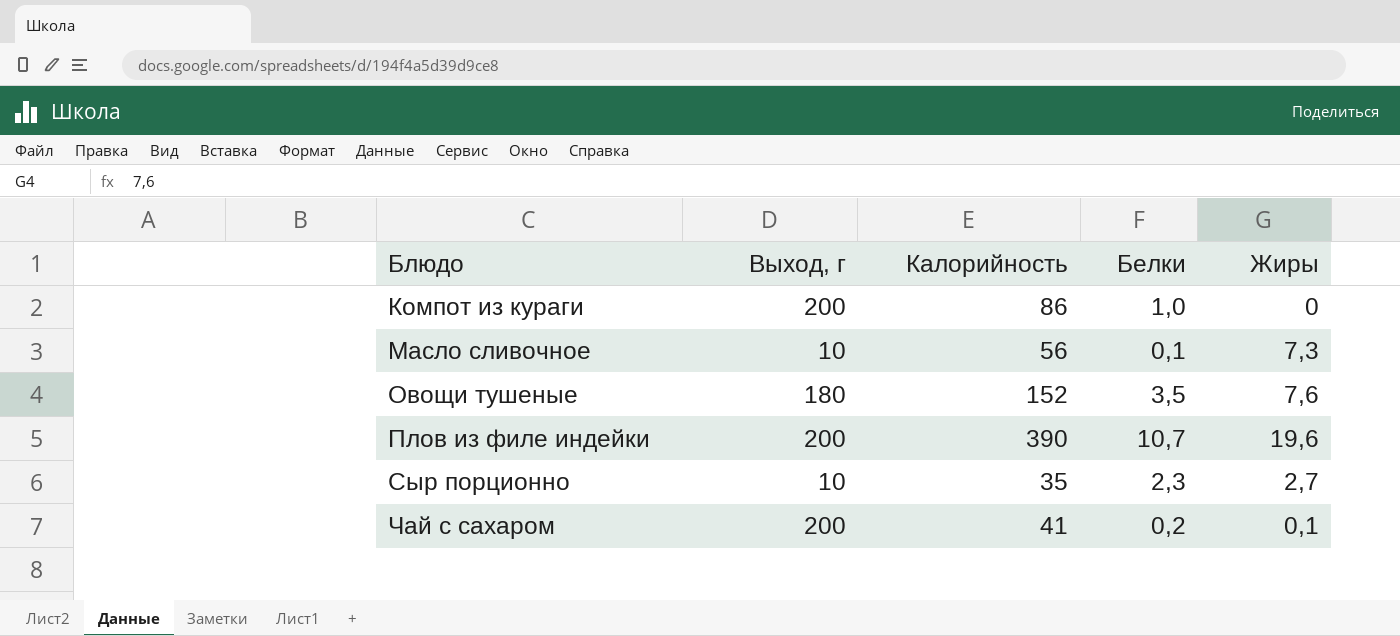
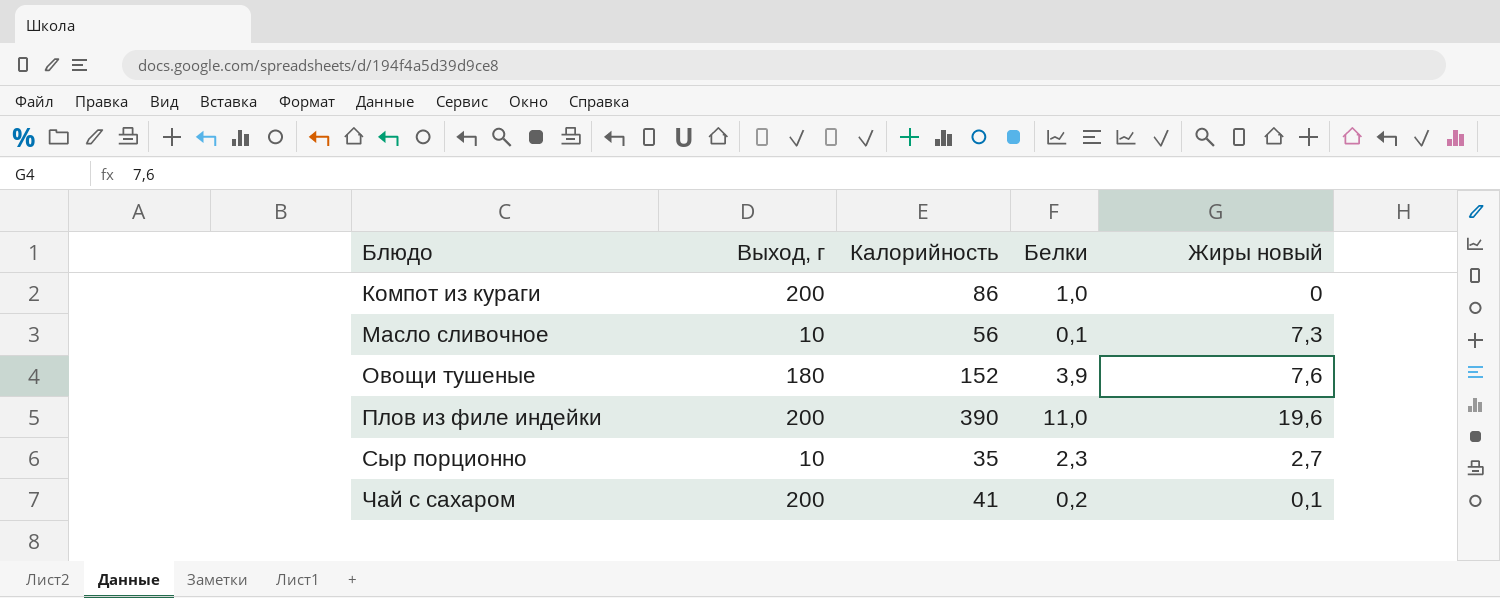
column name: Жиры -> Жиры новый
Овощи тушеные | Белки: 3,5 -> 3,9
Плов из филе индейки | Белки: 10,7 -> 11,0

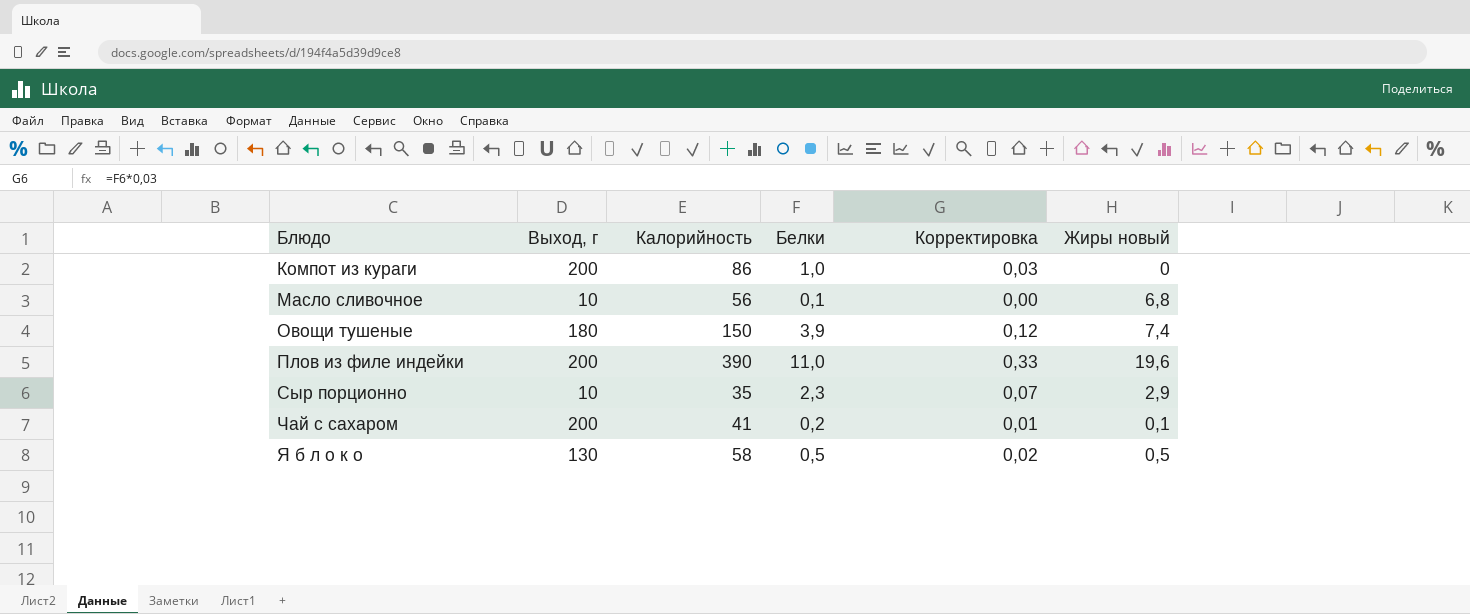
column Корректировка | formula: none -> [Белки] * 0,03
Масло сливочное | Жиры новый: 7,3 -> 6,8
Овощи тушеные | Калорийность: 152 -> 150
Овощи тушеные | Жиры новый: 7,6 -> 7,4
Сыр порционно | Жиры новый: 2,7 -> 2,9
row Я б л о к о: none -> 130 | 58 | 0,5 | 0,02 | 0,5

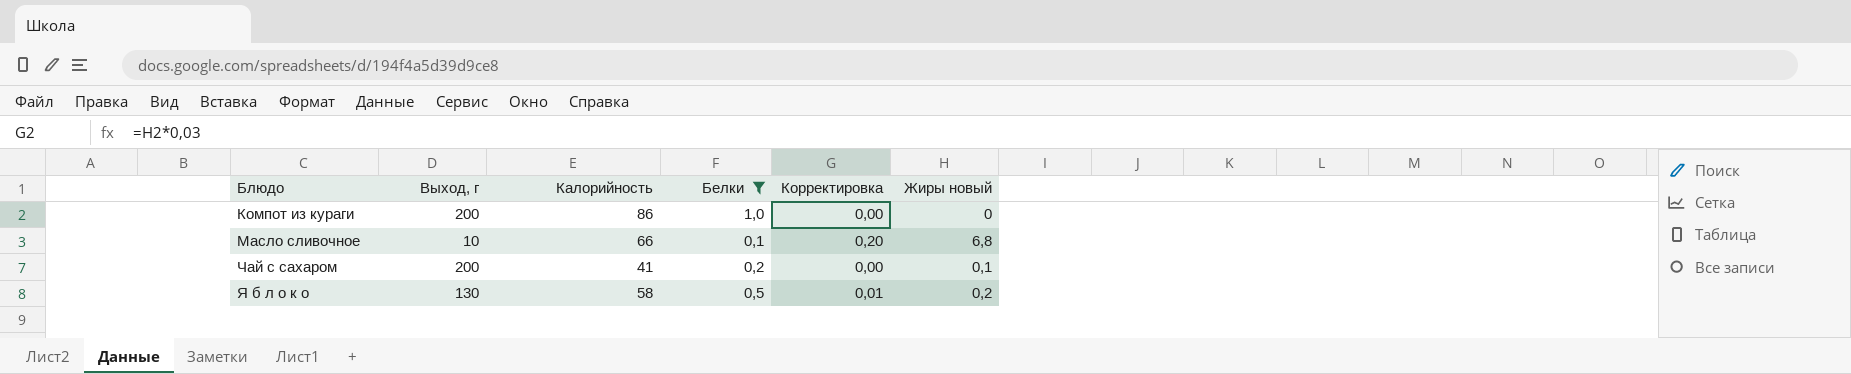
filter: none -> Белки <= 1,0
column Корректировка | formula: [Белки] * 0,03 -> [Жиры новый] * 0,03
Масло сливочное | Калорийность: 56 -> 66
Я б л о к о | Жиры новый: 0,5 -> 0,2

